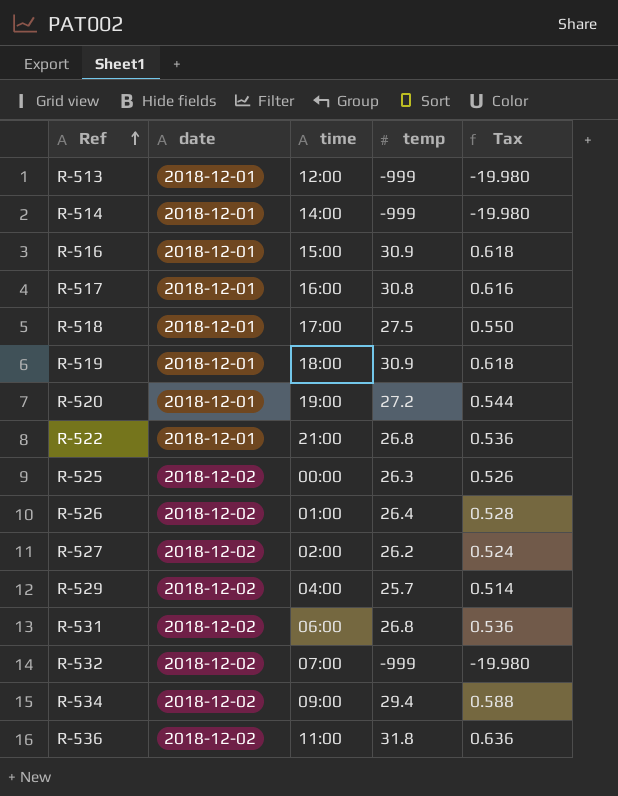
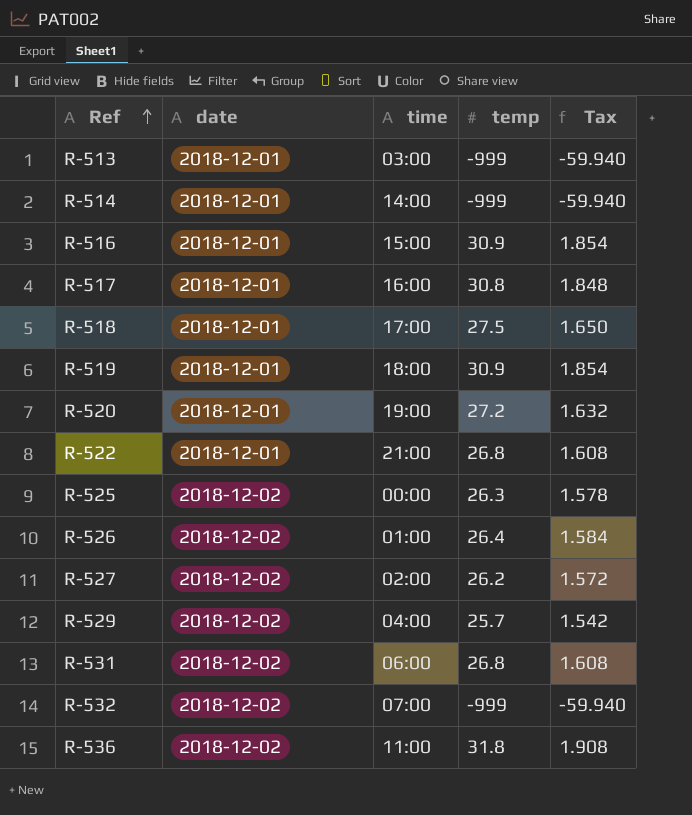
column Tax | formula: [temp] * 0.02 -> [temp] * 0.06
row R-534: 2018-12-02 | 09:00 | 29.4 | 0.588 -> none
R-513 | time: 12:00 -> 03:00

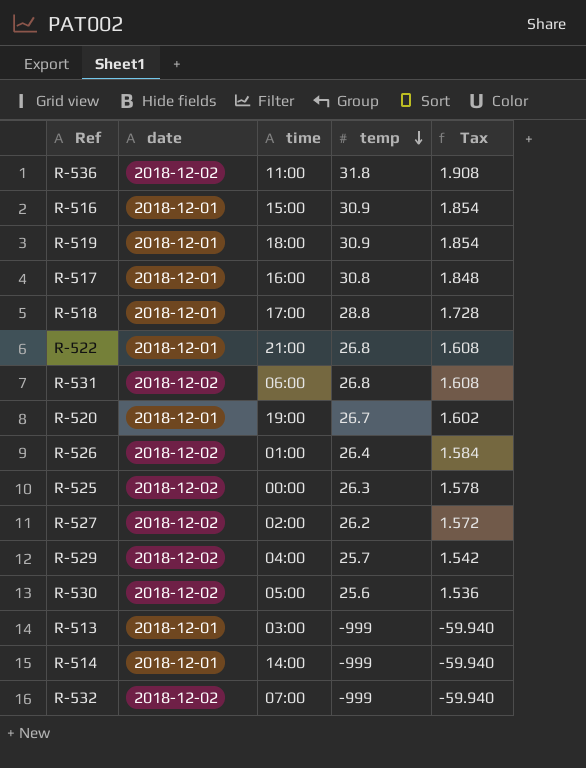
row order: Ref ascending -> temp descending
R-518 | temp: 27.5 -> 28.8
R-518 | Tax: 1.650 -> 1.728
R-520 | temp: 27.2 -> 26.7
R-520 | Tax: 1.632 -> 1.602
row R-530: none -> 2018-12-02 | 05:00 | 25.6 | 1.536

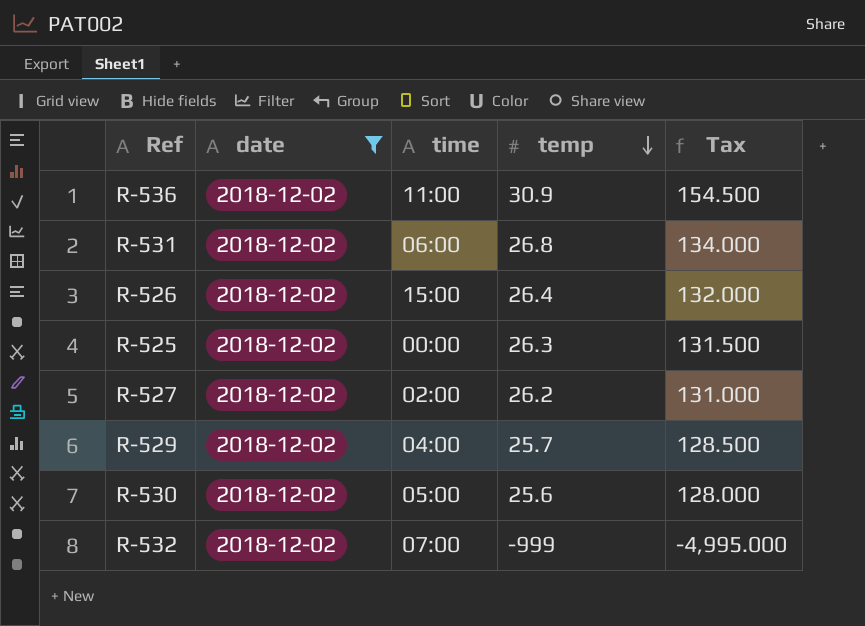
filter: none -> date = 2018-12-02
column Tax | formula: [temp] * 0.06 -> [temp] * 5
R-536 | temp: 31.8 -> 30.9
R-526 | time: 01:00 -> 15:00

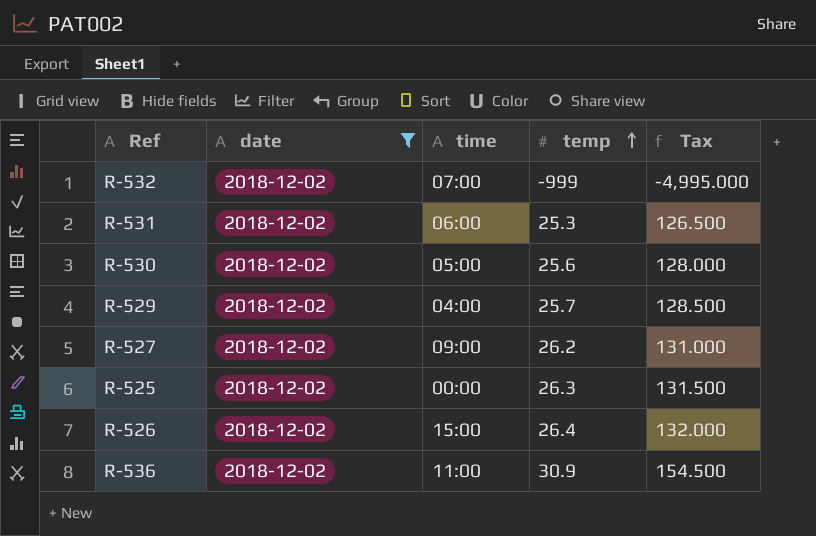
row order: temp descending -> temp ascending
R-531 | temp: 26.8 -> 25.3
R-531 | Tax: 134.000 -> 126.500
R-527 | time: 02:00 -> 09:00

